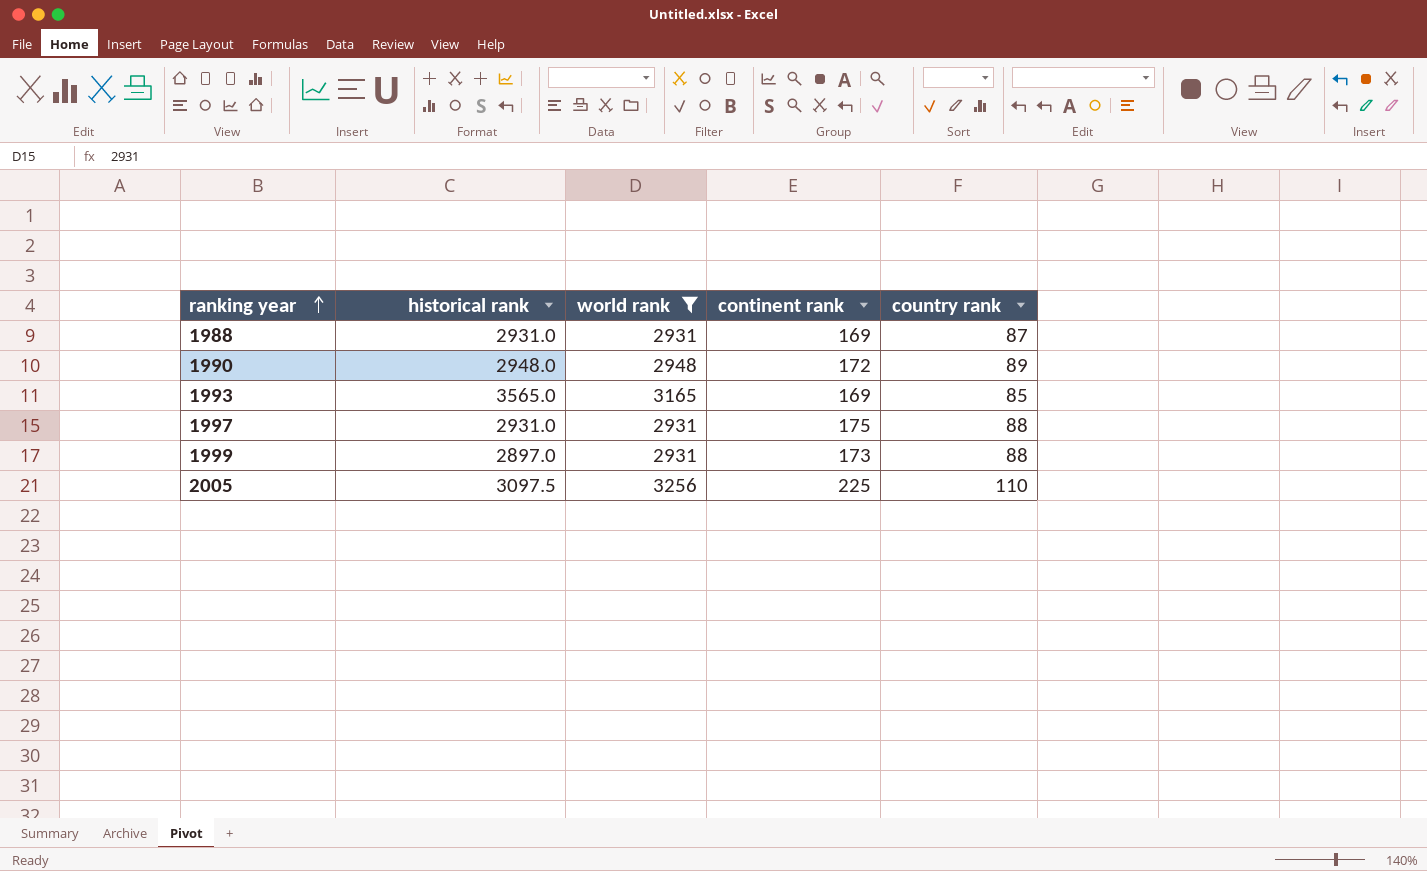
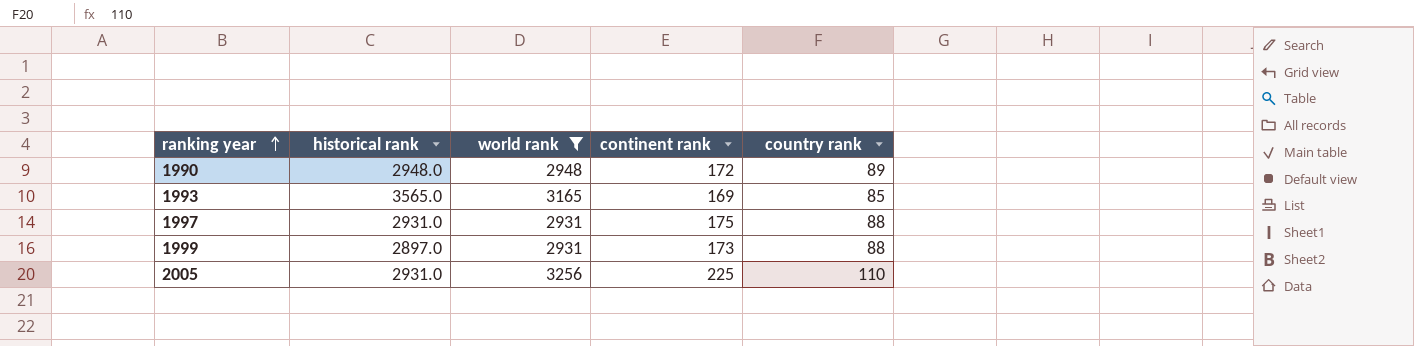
row 1988: 2931.0 | 2931 | 169 | 87 -> none
2005 | historical rank: 3097.5 -> 2931.0

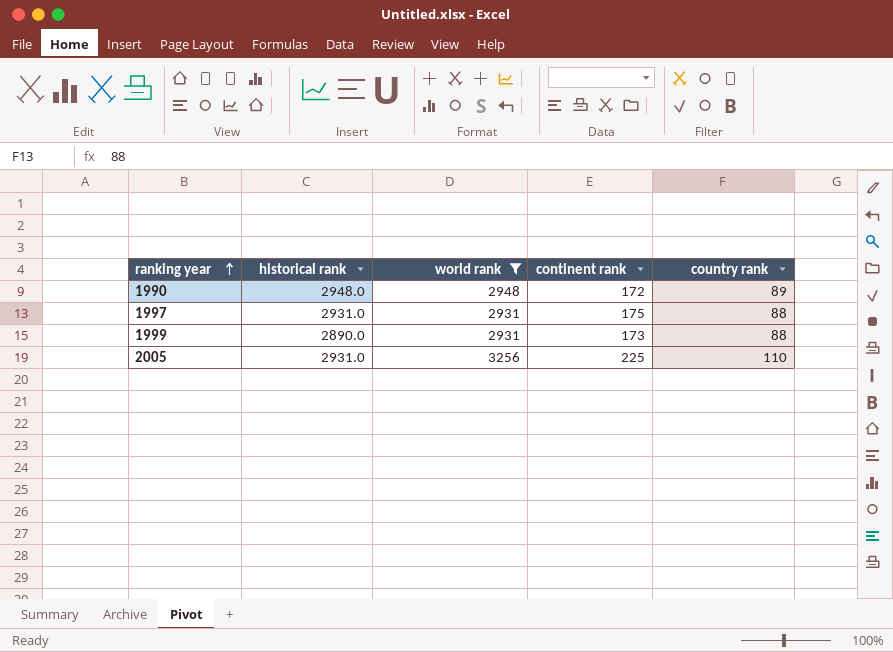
row 1993: 3565.0 | 3165 | 169 | 85 -> none
1999 | historical rank: 2897.0 -> 2890.0

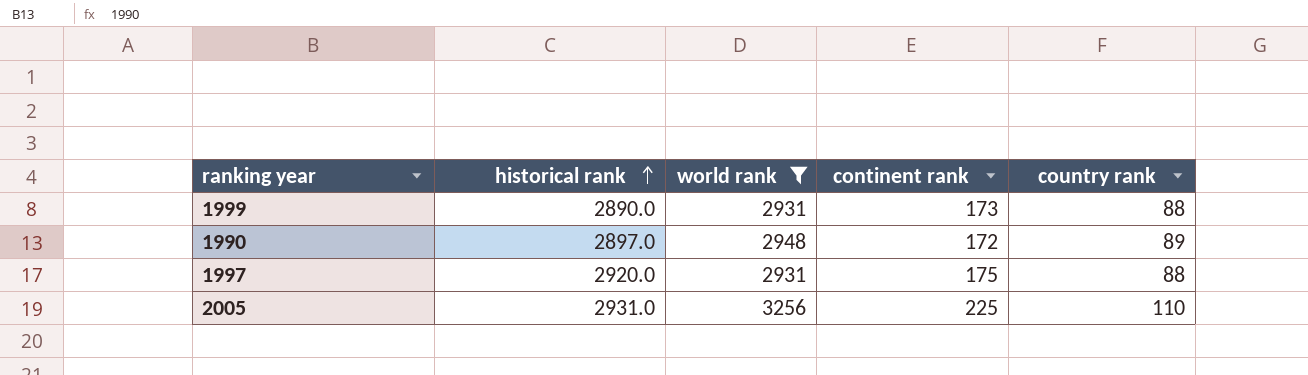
row order: ranking year ascending -> historical rank ascending
1990 | historical rank: 2948.0 -> 2897.0
1997 | historical rank: 2931.0 -> 2920.0

